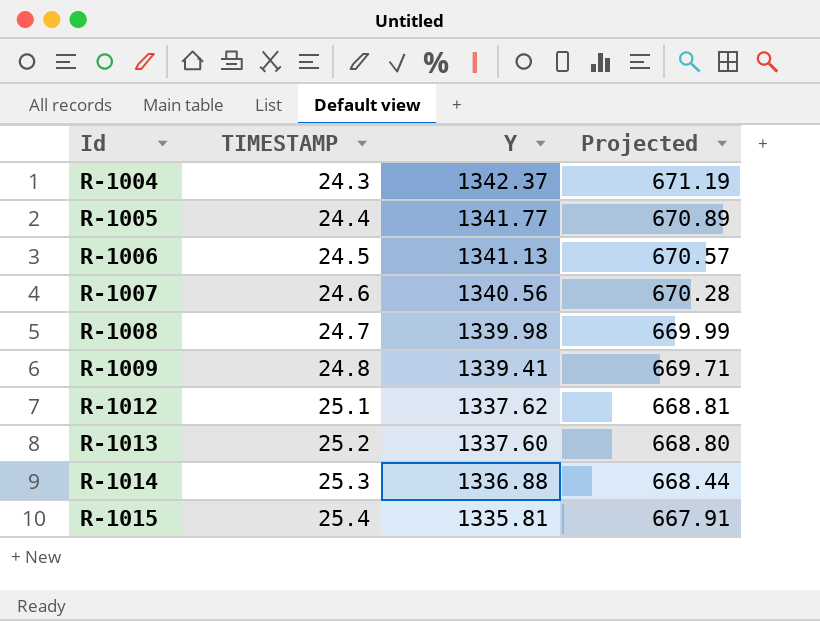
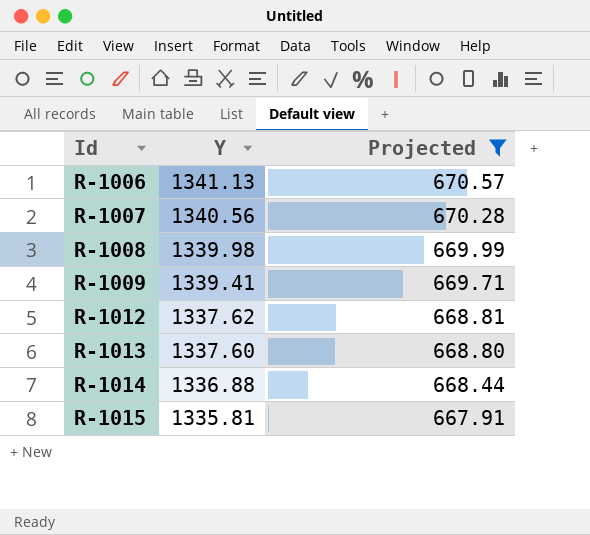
filter: none -> Projected <= 670.57
column TIMESTAMP | position: 2 -> none

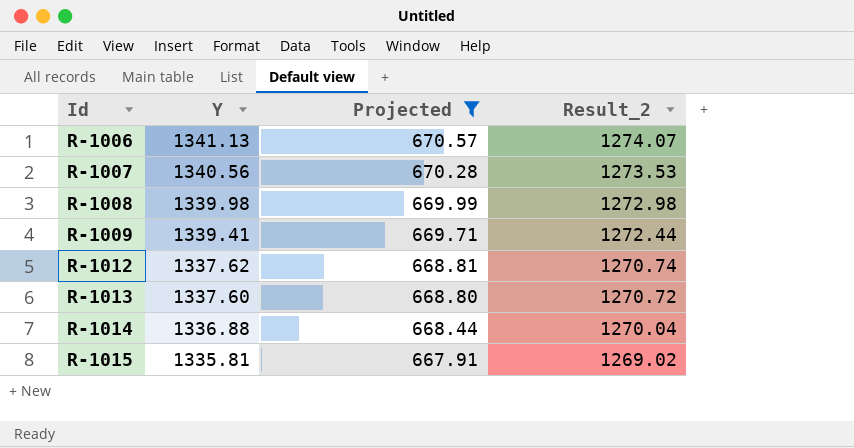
column Result_2 | formula: none -> [Y] * 0.95

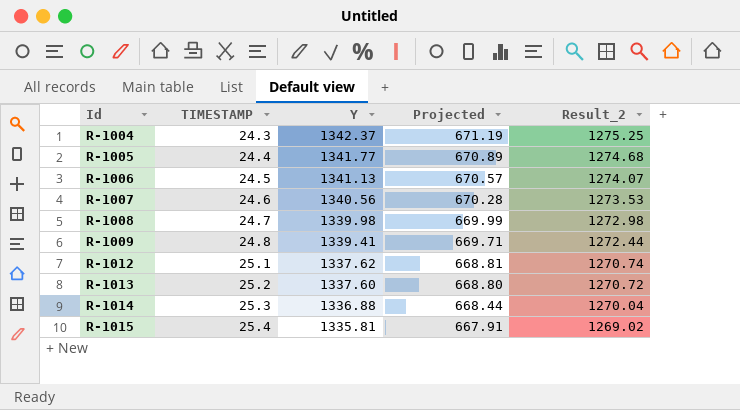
filter: Projected <= 670.57 -> none
column TIMESTAMP | position: none -> 2

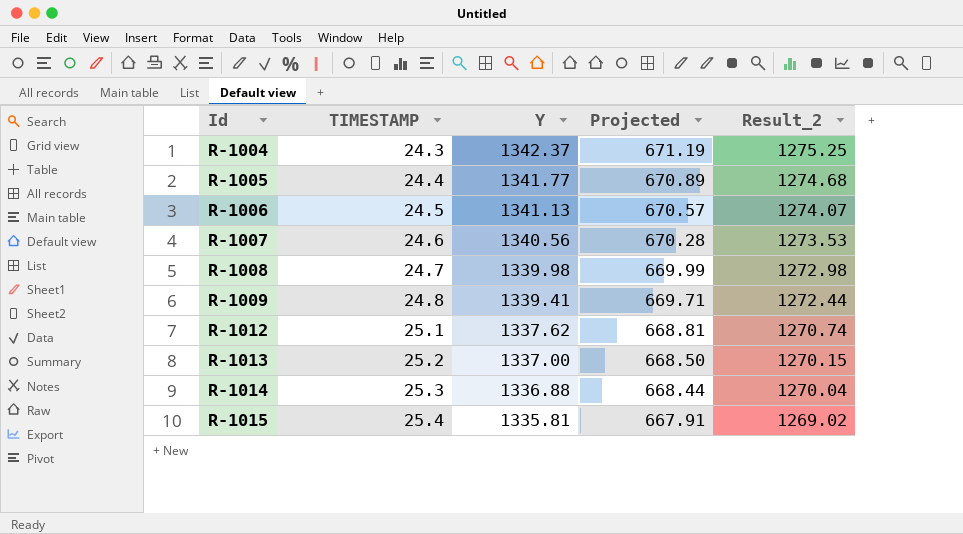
R-1013 | Y: 1337.60 -> 1337.00
R-1013 | Projected: 668.80 -> 668.50
R-1013 | Result_2: 1270.72 -> 1270.15

